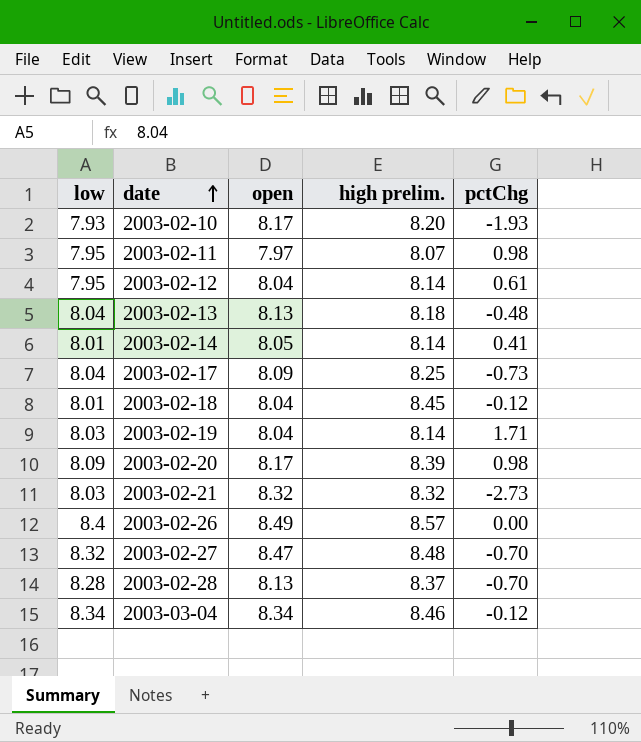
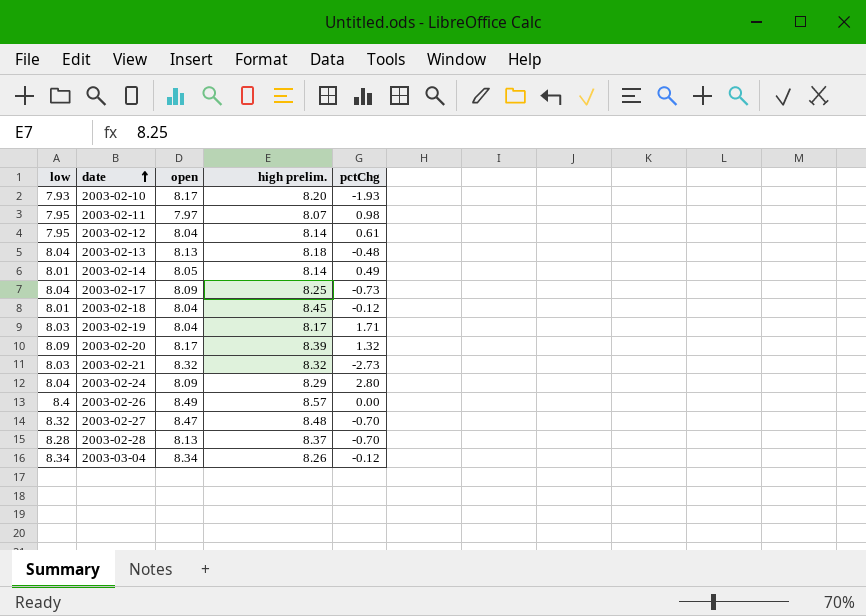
2003-02-14 | pctChg: 0.41 -> 0.49
2003-02-19 | high prelim.: 8.14 -> 8.17
2003-02-20 | pctChg: 0.98 -> 1.32
row 2003-02-24: none -> 8.04 | 8.09 | 8.29 | 2.80
2003-03-04 | high prelim.: 8.46 -> 8.26

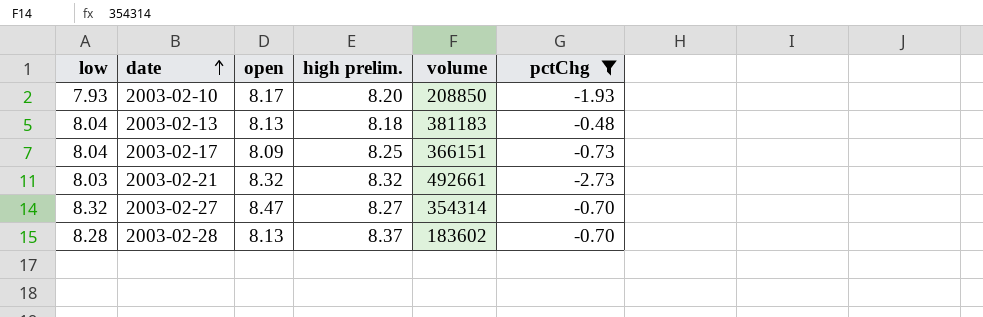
filter: none -> pctChg <= -0.48
column volume | position: none -> 5
2003-02-27 | high prelim.: 8.48 -> 8.27

